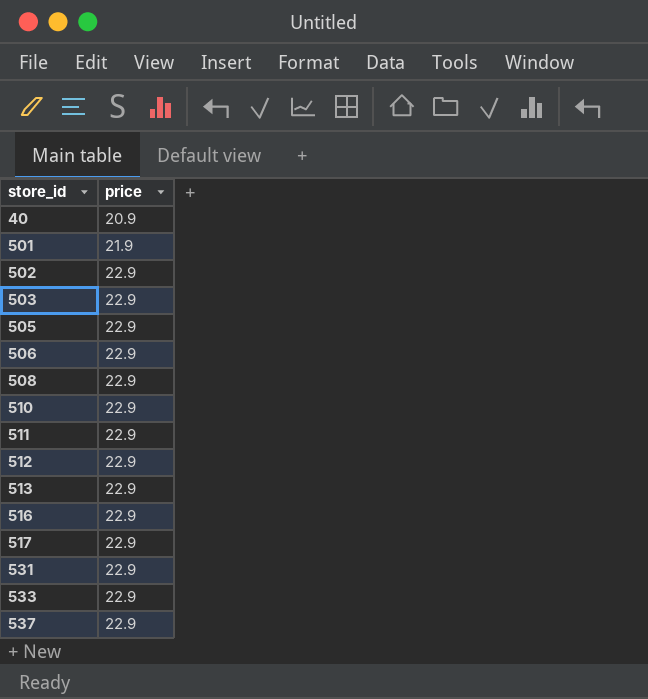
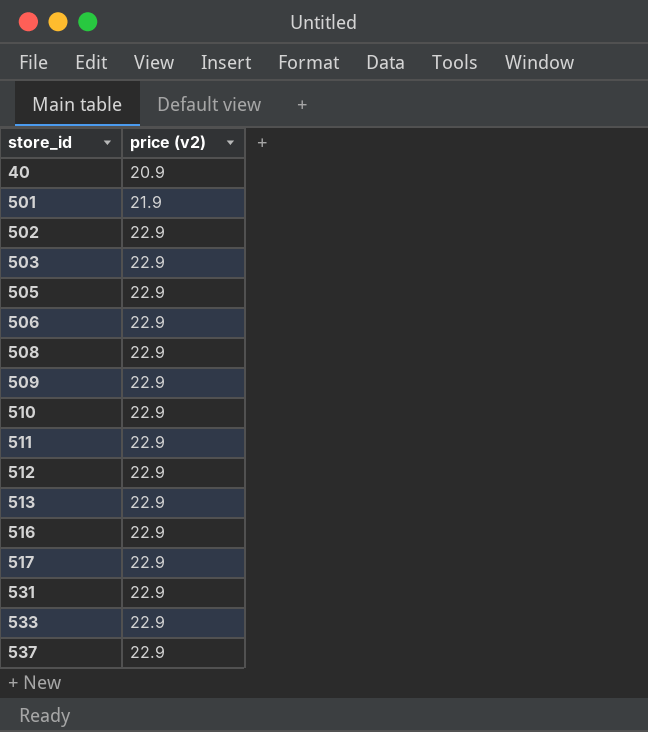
column name: price -> price (v2)
row 509: none -> 22.9

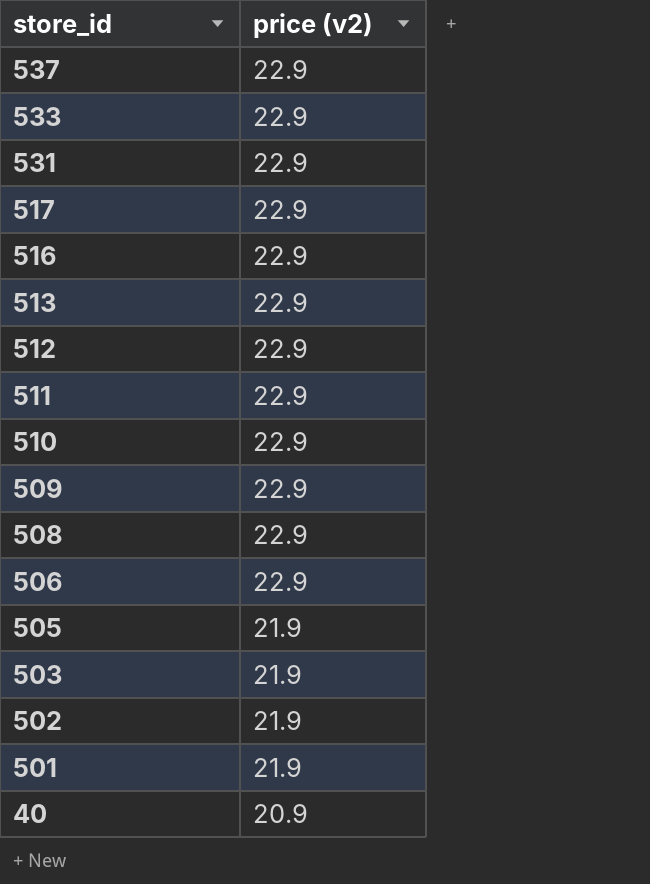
row order: store_id ascending -> store_id descending
505 | price (v2): 22.9 -> 21.9
503 | price (v2): 22.9 -> 21.9
502 | price (v2): 22.9 -> 21.9

